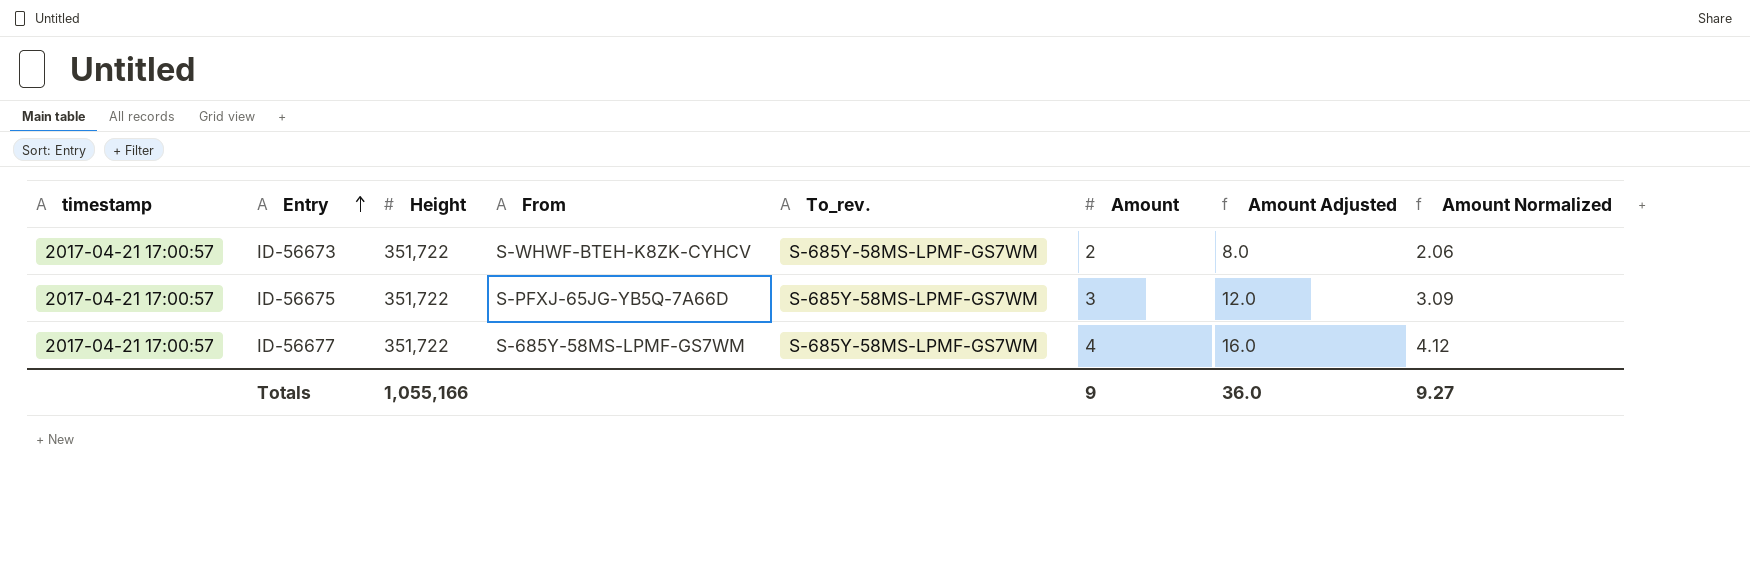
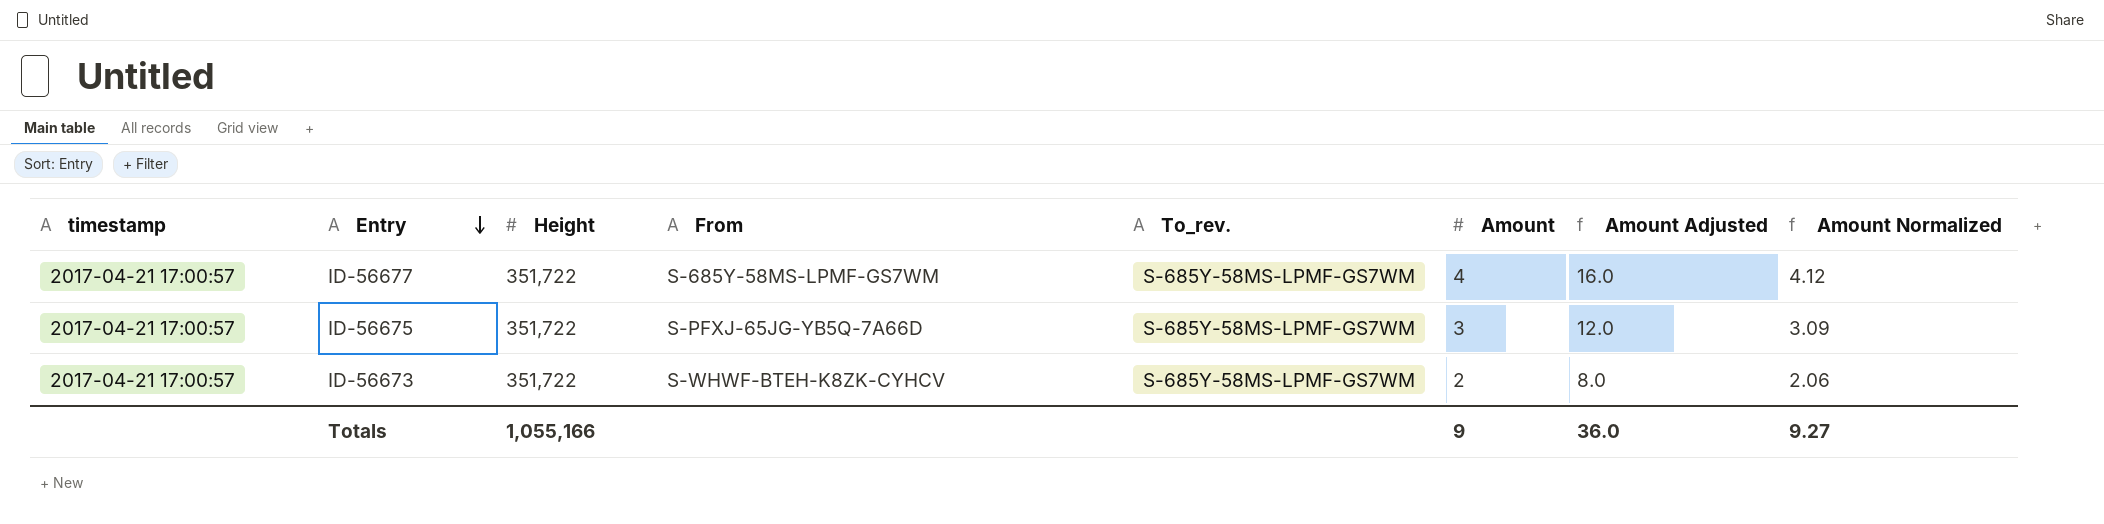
row order: Entry ascending -> Entry descending

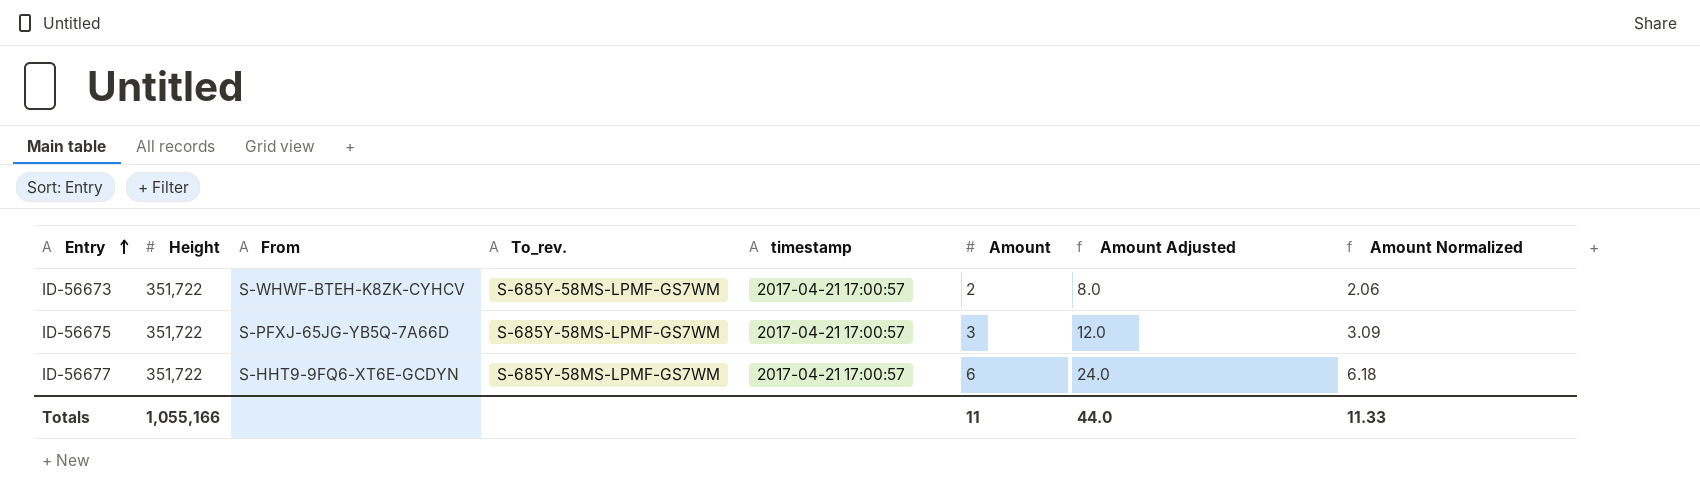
row order: Entry descending -> Entry ascending
column timestamp | position: 1 -> 5
ID-56677 | From: S-685Y-58MS-LPMF-GS7WM -> S-HHT9-9FQ6-XT6E-GCDYN
ID-56677 | Amount: 4 -> 6
ID-56677 | Amount Adjusted: 16.0 -> 24.0
ID-56677 | Amount Normalized: 4.12 -> 6.18
Totals | Amount: 9 -> 11
Totals | Amount Adjusted: 36.0 -> 44.0
Totals | Amount Normalized: 9.27 -> 11.33

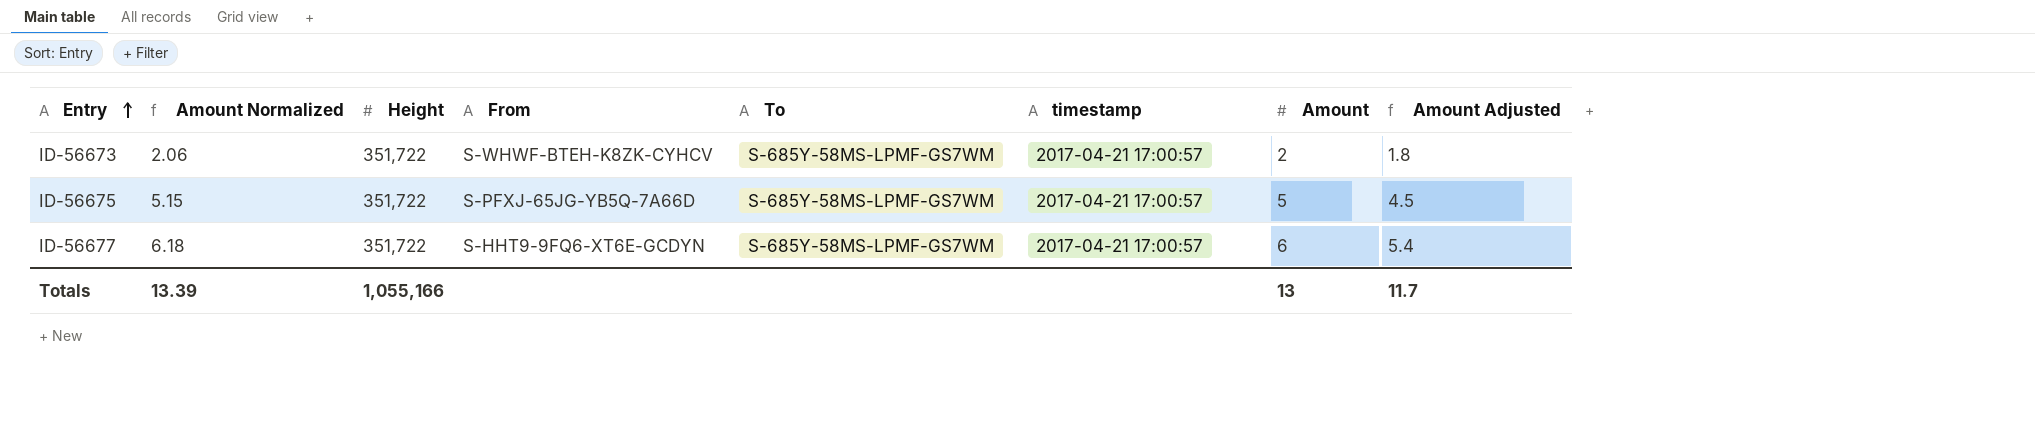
column Amount Normalized | position: 8 -> 2
column name: To_rev. -> To
column Amount Adjusted | formula: [Amount] * 4 -> [Amount] * 0.9
ID-56675 | Amount Normalized: 3.09 -> 5.15
ID-56675 | Amount: 3 -> 5
Totals | Amount Normalized: 11.33 -> 13.39
Totals | Amount: 11 -> 13
Totals | Amount Adjusted: 44.0 -> 11.7

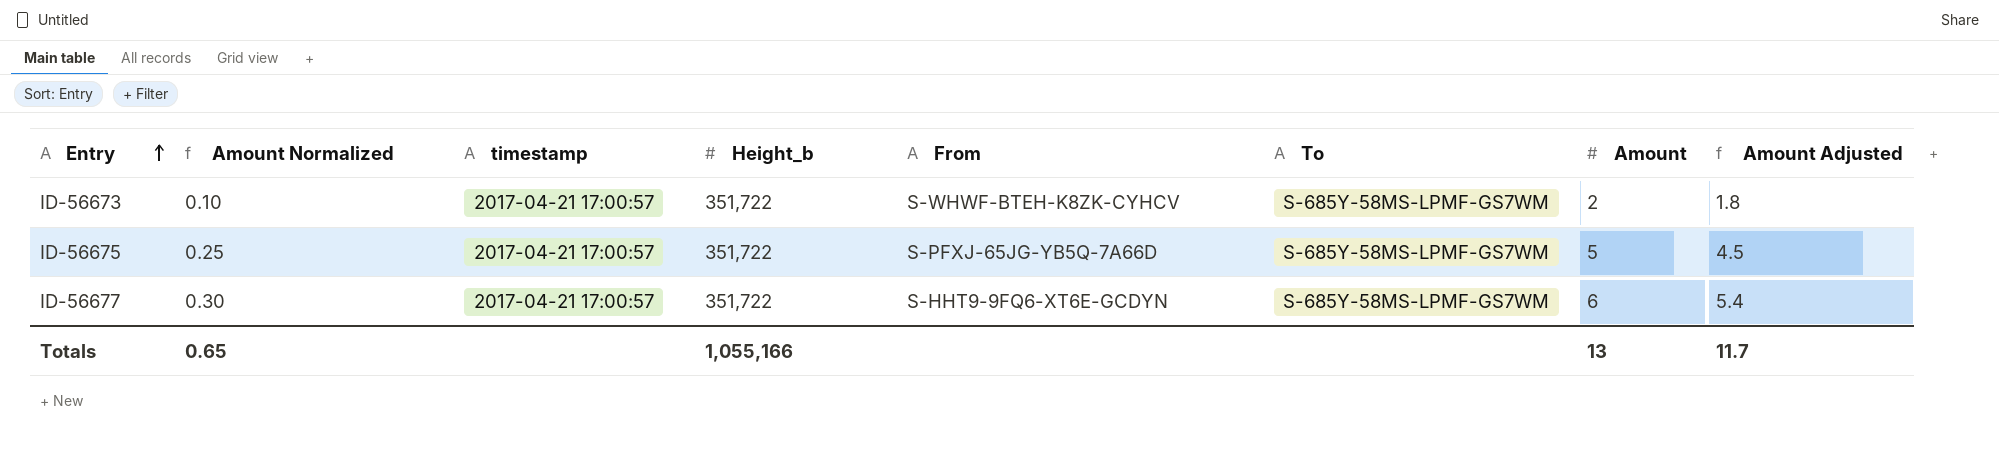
column Amount Normalized | formula: [Amount] * 1.03 -> [Amount] * 0.05
column timestamp | position: 6 -> 3
column name: Height -> Height_b
Totals | Amount Normalized: 13.39 -> 0.65

